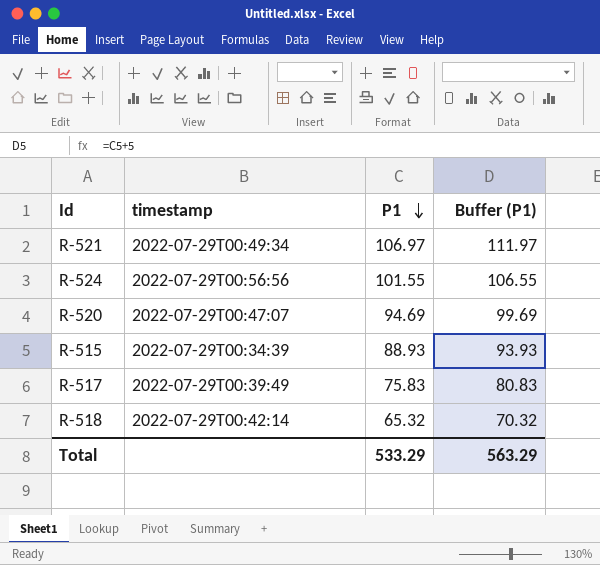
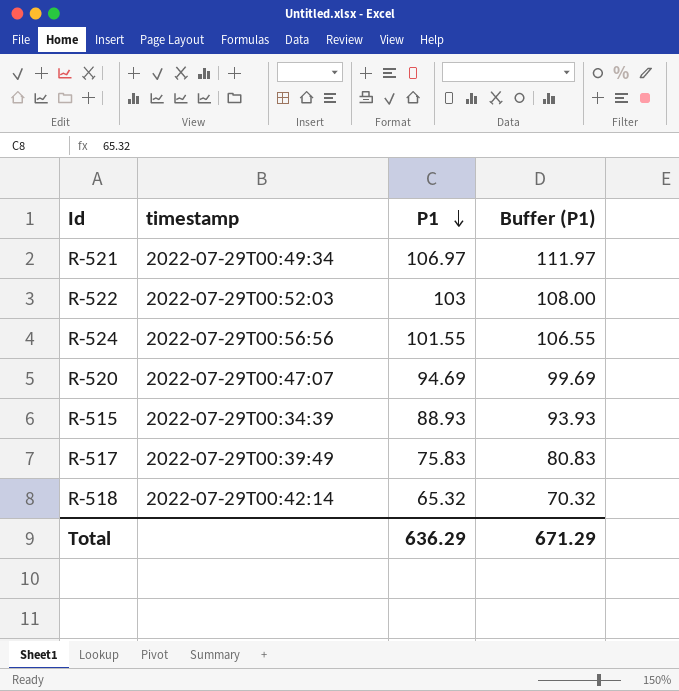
row R-522: none -> 2022-07-29T00:52:03 | 103 | 108.00
Total | P1: 533.29 -> 636.29
Total | Buffer (P1): 563.29 -> 671.29

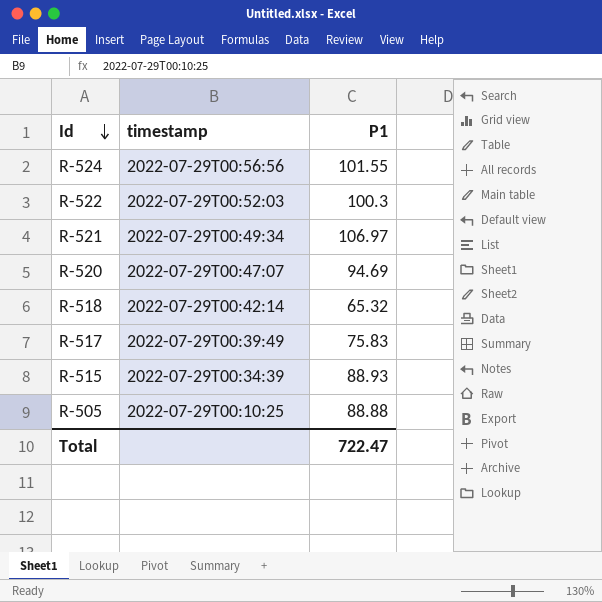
row order: P1 descending -> Id descending
column Buffer (P1) | formula: [P1] + 5 -> none
R-522 | P1: 103 -> 100.3
row R-505: none -> 2022-07-29T00:10:25 | 88.88
Total | P1: 636.29 -> 722.47

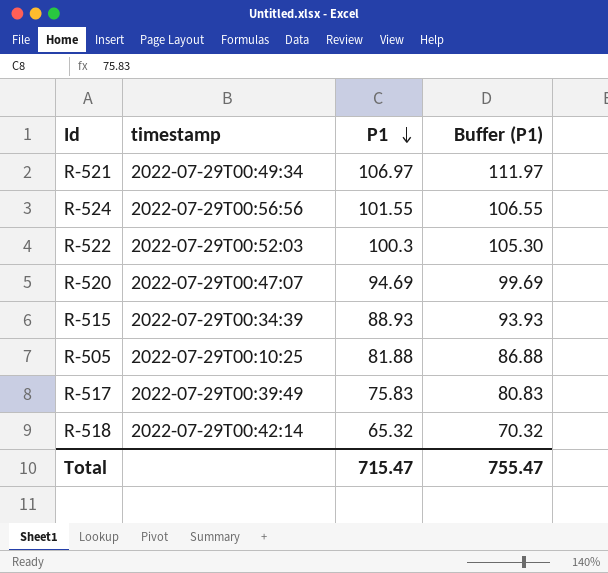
row order: Id descending -> P1 descending
column Buffer (P1) | formula: none -> [P1] + 5
R-505 | P1: 88.88 -> 81.88
Total | P1: 722.47 -> 715.47

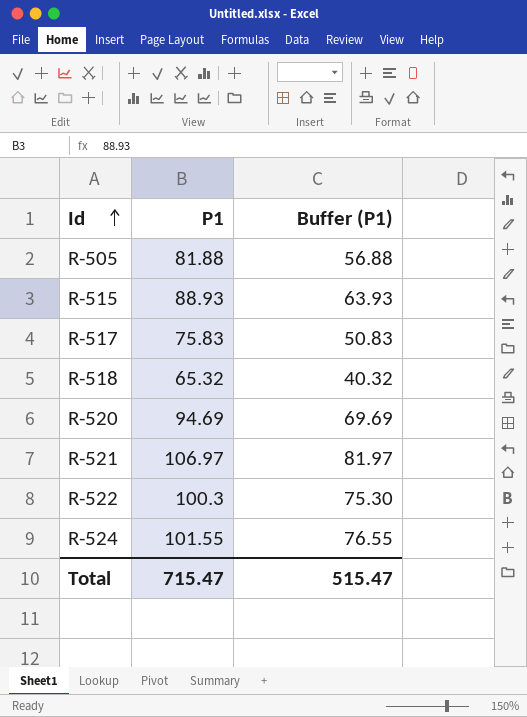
row order: P1 descending -> Id ascending
column timestamp | position: 2 -> none
column Buffer (P1) | formula: [P1] + 5 -> [P1] - 25
Total | Buffer (P1): 755.47 -> 515.47

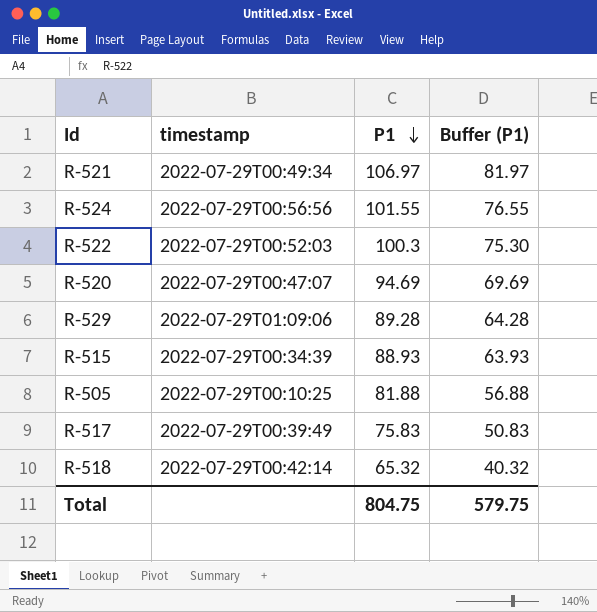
row order: Id ascending -> P1 descending
column timestamp | position: none -> 2
row R-529: none -> 2022-07-29T01:09:06 | 89.28 | 64.28
Total | P1: 715.47 -> 804.75
Total | Buffer (P1): 515.47 -> 579.75

